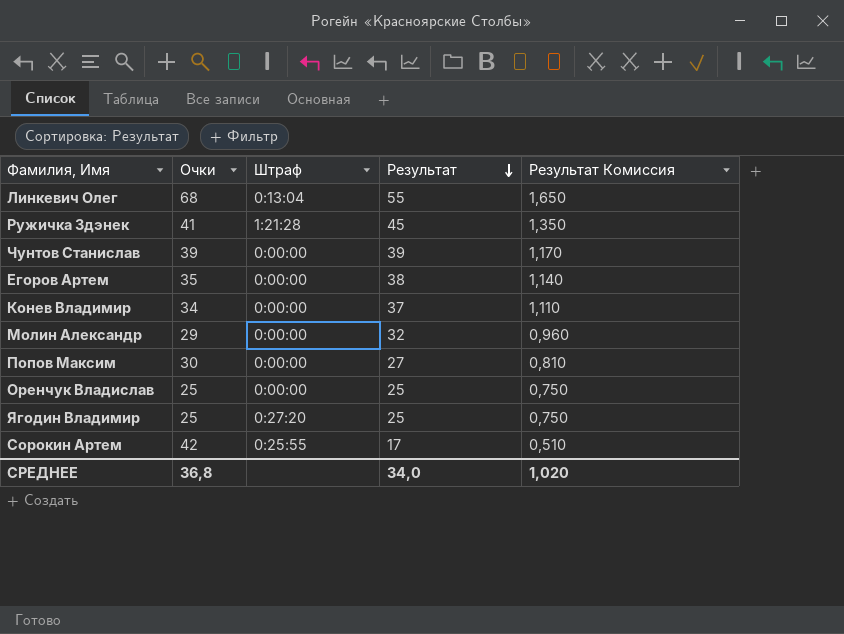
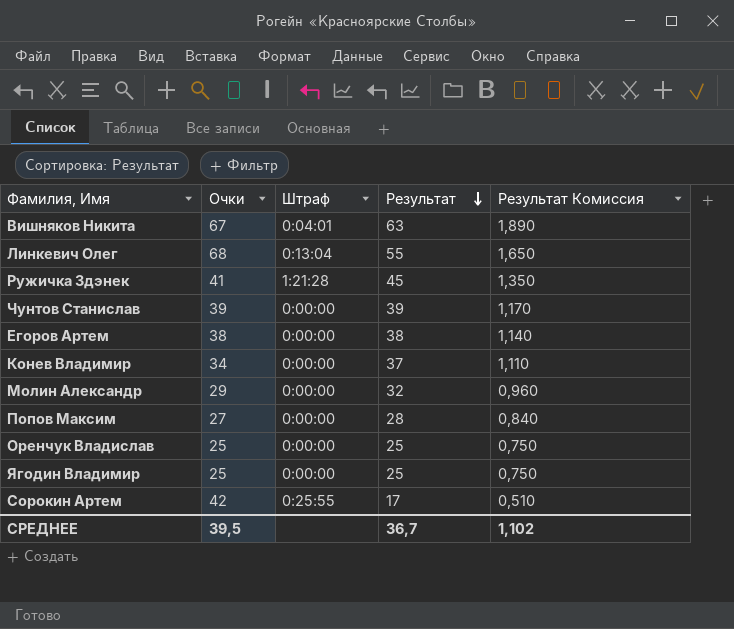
row Вишняков Никита: none -> 67 | 0:04:01 | 63 | 1,890
Егоров Артем | Очки: 35 -> 38
Попов Максим | Очки: 30 -> 27
Попов Максим | Результат: 27 -> 28
Попов Максим | Результат Комиссия: 0,810 -> 0,840
Ягодин Владимир | Штраф: 0:27:20 -> 0:00:00
СРЕДНЕЕ | Очки: 36,8 -> 39,5
СРЕДНЕЕ | Результат: 34,0 -> 36,7
СРЕДНЕЕ | Результат Комиссия: 1,020 -> 1,102

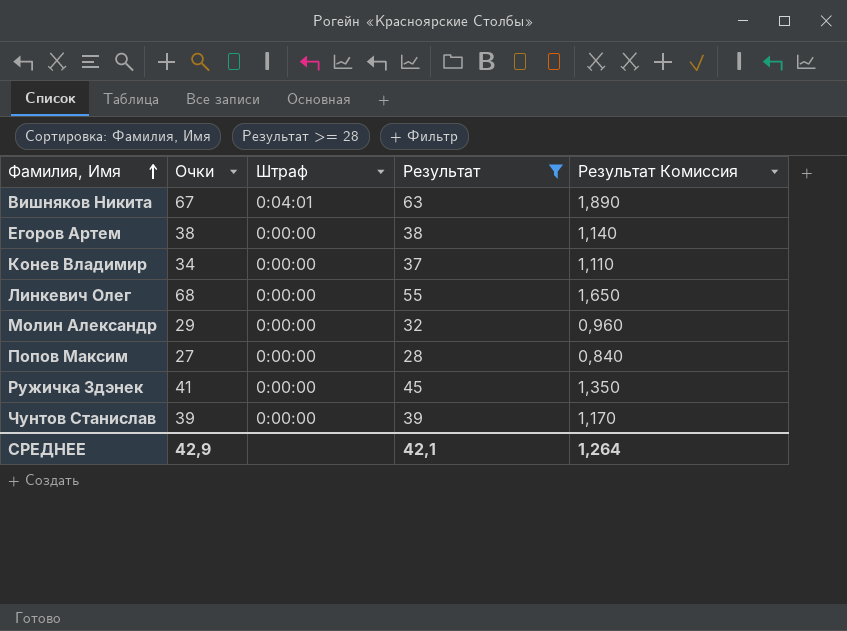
filter: none -> Результат >= 28
row order: Результат descending -> Фамилия, Имя ascending
Линкевич Олег | Штраф: 0:13:04 -> 0:00:00
Ружичка Здэнек | Штраф: 1:21:28 -> 0:00:00
СРЕДНЕЕ | Очки: 39,5 -> 42,9
СРЕДНЕЕ | Результат: 36,7 -> 42,1
СРЕДНЕЕ | Результат Комиссия: 1,102 -> 1,264

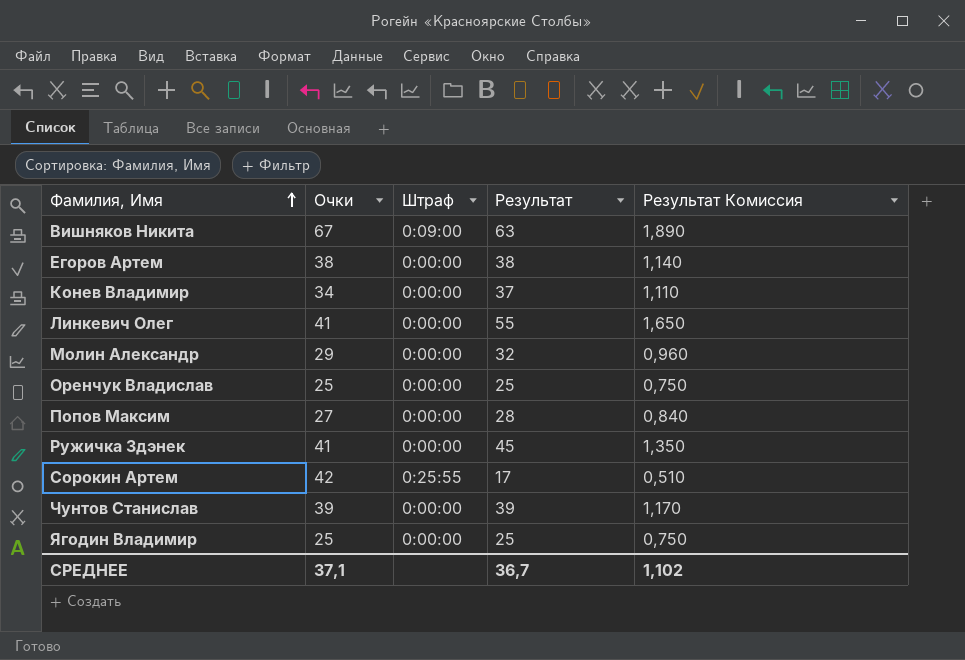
filter: Результат >= 28 -> none
Вишняков Никита | Штраф: 0:04:01 -> 0:09:00
Линкевич Олег | Очки: 68 -> 41
СРЕДНЕЕ | Очки: 42,9 -> 37,1
СРЕДНЕЕ | Результат: 42,1 -> 36,7
СРЕДНЕЕ | Результат Комиссия: 1,264 -> 1,102

